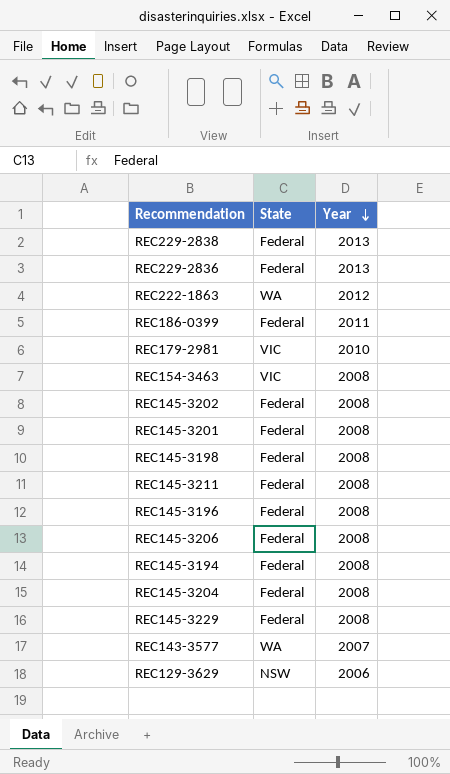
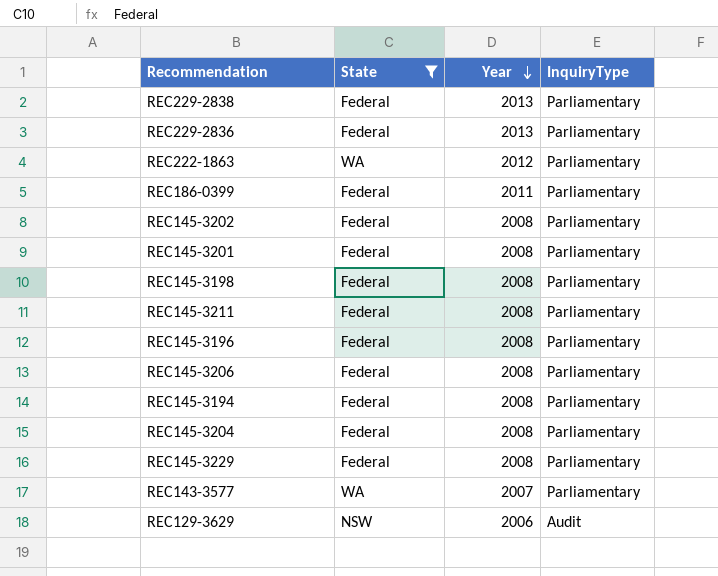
filter: none -> State != VIC
column InquiryType | position: none -> 4

